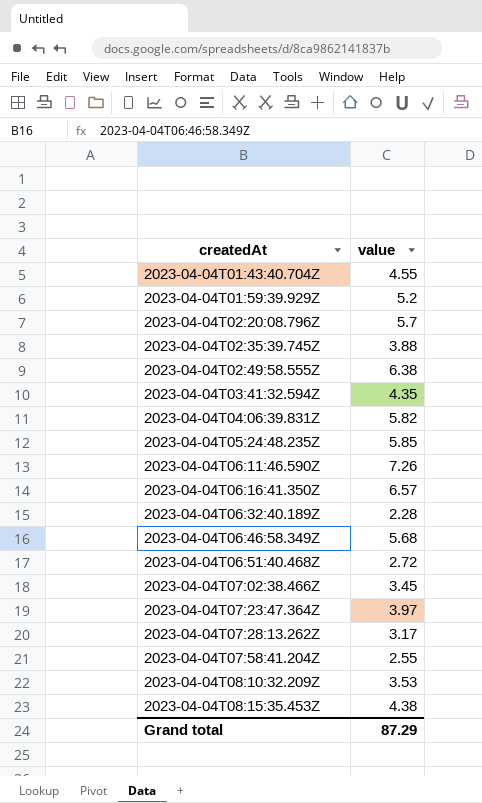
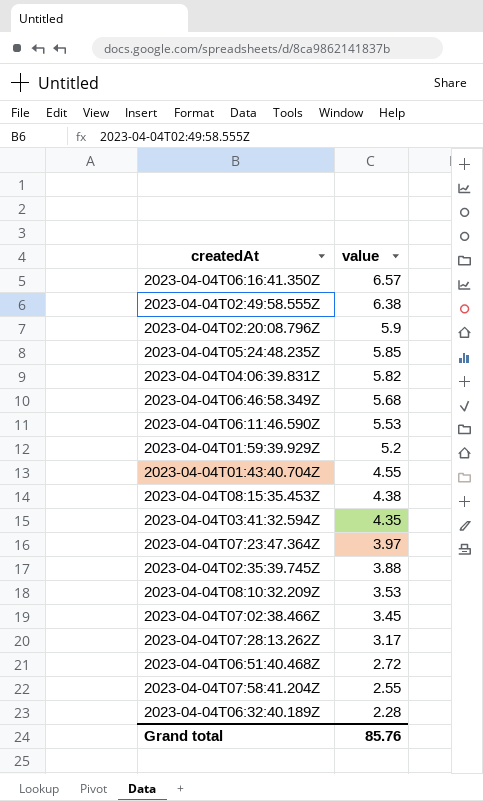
row order: createdAt ascending -> value descending
2023-04-04T02:20:08.796Z | value: 5.7 -> 5.9
2023-04-04T06:11:46.590Z | value: 7.26 -> 5.53
Grand total | value: 87.29 -> 85.76

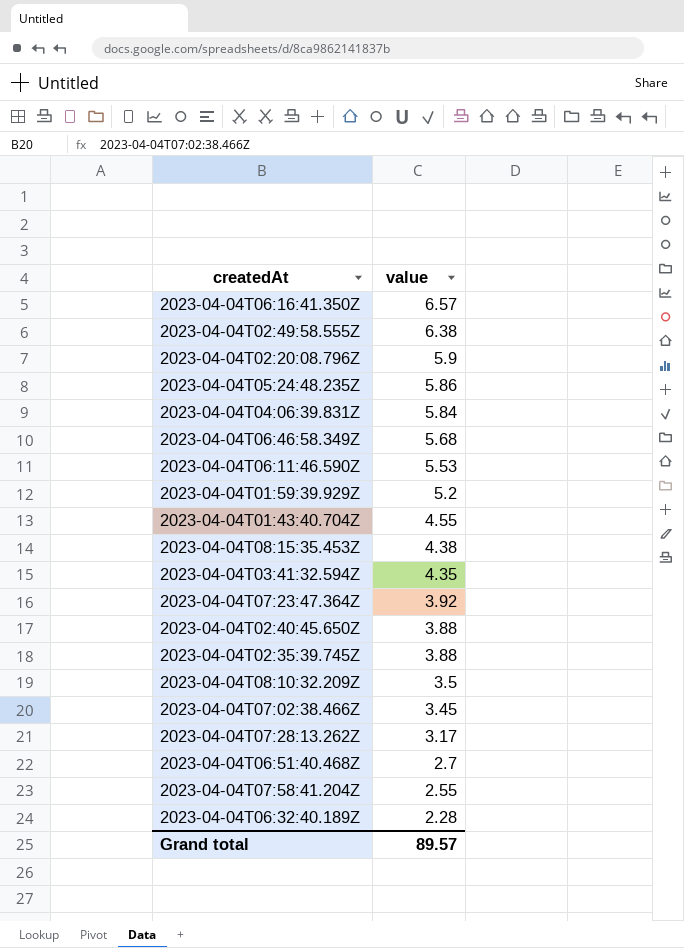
2023-04-04T05:24:48.235Z | value: 5.85 -> 5.86
2023-04-04T04:06:39.831Z | value: 5.82 -> 5.84
2023-04-04T07:23:47.364Z | value: 3.97 -> 3.92
row 2023-04-04T02:40:45.650Z: none -> 3.88
2023-04-04T08:10:32.209Z | value: 3.53 -> 3.5
2023-04-04T06:51:40.468Z | value: 2.72 -> 2.7
Grand total | value: 85.76 -> 89.57

